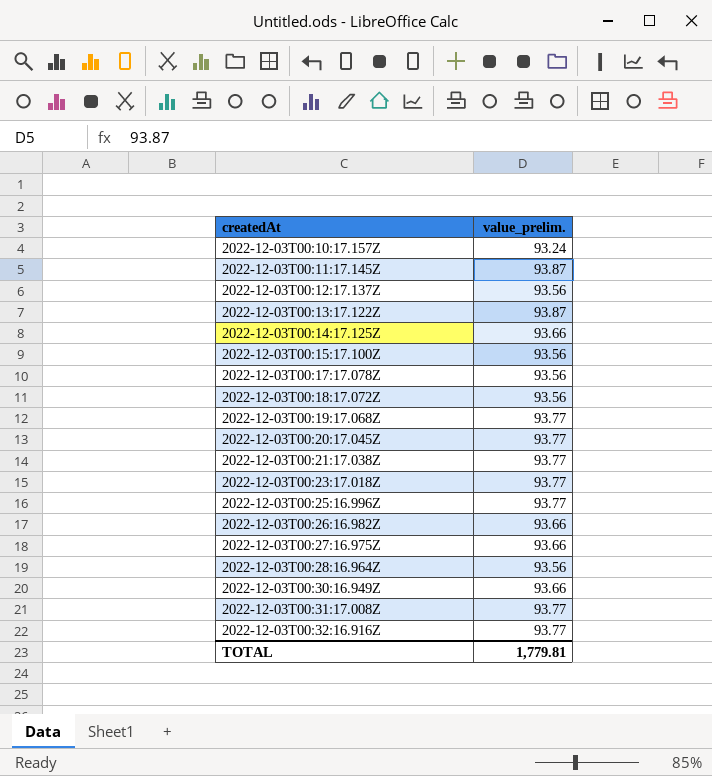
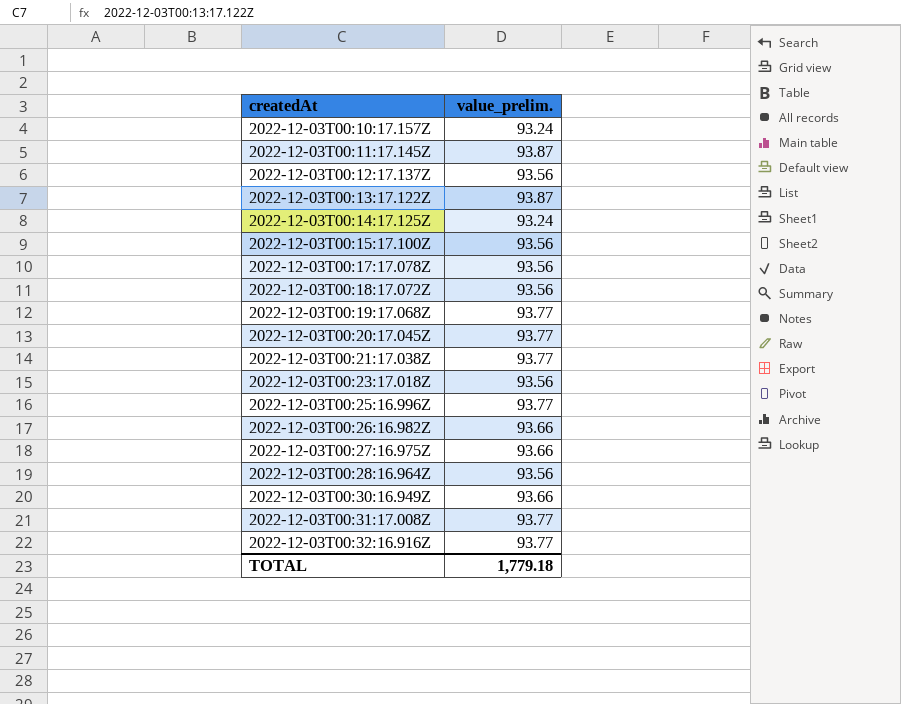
2022-12-03T00:14:17.125Z | value_prelim.: 93.66 -> 93.24
2022-12-03T00:23:17.018Z | value_prelim.: 93.77 -> 93.56
TOTAL | value_prelim.: 1,779.81 -> 1,779.18

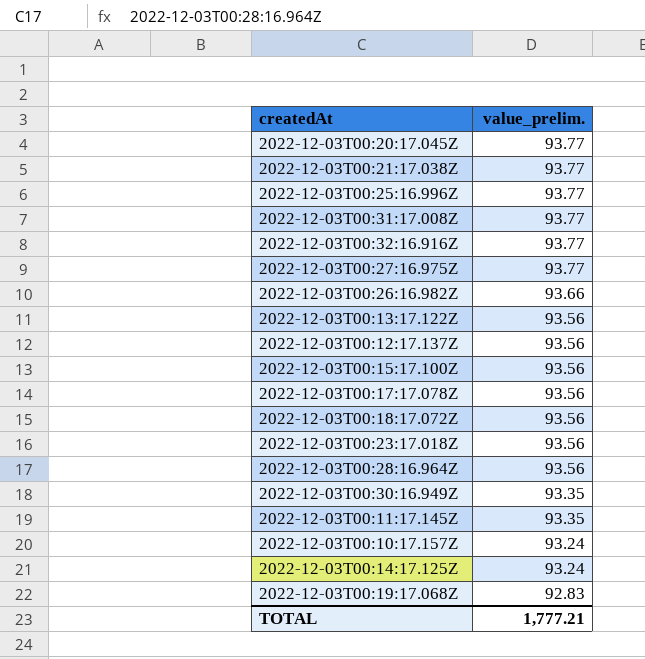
row order: createdAt ascending -> value_prelim. descending
2022-12-03T00:27:16.975Z | value_prelim.: 93.66 -> 93.77
2022-12-03T00:13:17.122Z | value_prelim.: 93.87 -> 93.56
2022-12-03T00:30:16.949Z | value_prelim.: 93.66 -> 93.35
2022-12-03T00:11:17.145Z | value_prelim.: 93.87 -> 93.35
2022-12-03T00:19:17.068Z | value_prelim.: 93.77 -> 92.83
TOTAL | value_prelim.: 1,779.18 -> 1,777.21

